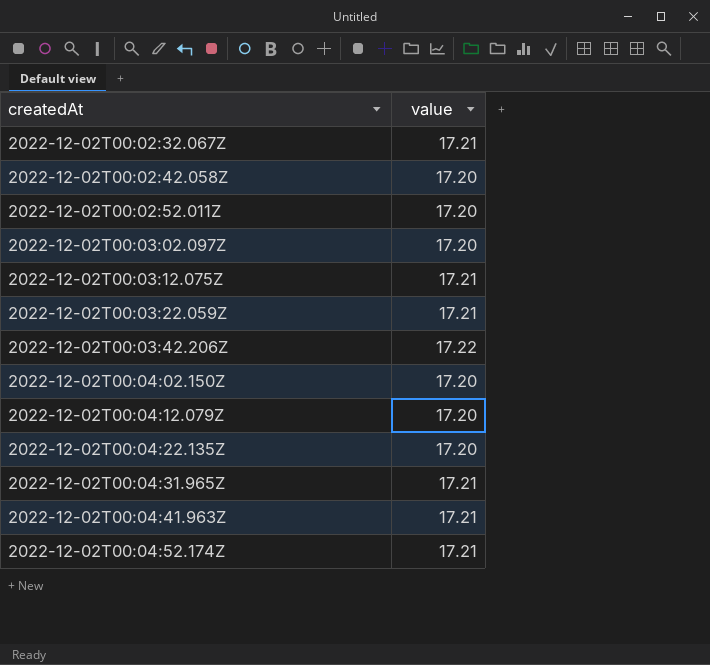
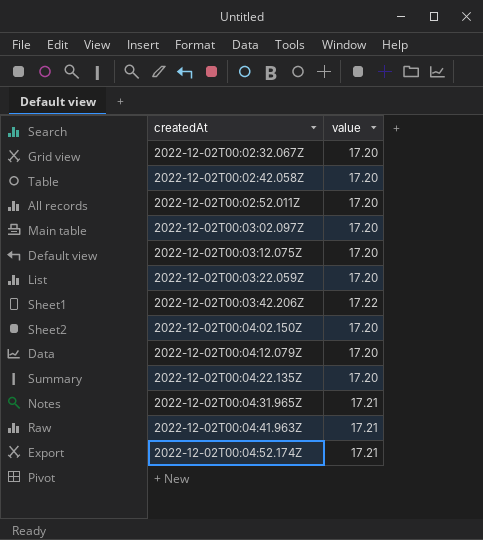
2022-12-02T00:02:32.067Z | value: 17.21 -> 17.20
2022-12-02T00:03:12.075Z | value: 17.21 -> 17.20
2022-12-02T00:03:22.059Z | value: 17.21 -> 17.20

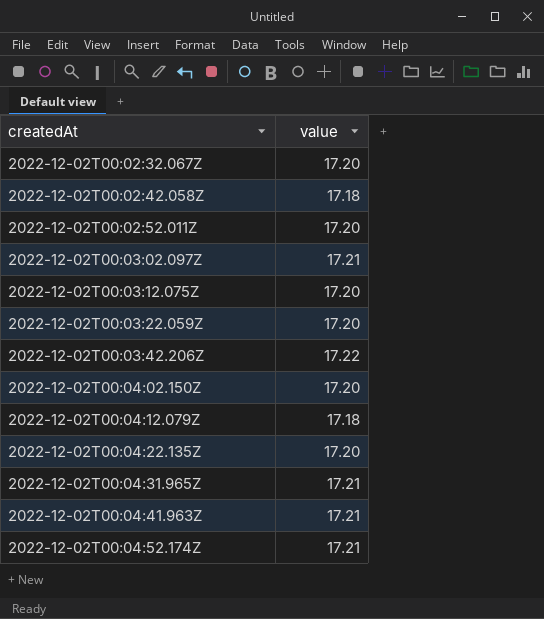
2022-12-02T00:02:42.058Z | value: 17.20 -> 17.18
2022-12-02T00:03:02.097Z | value: 17.20 -> 17.21
2022-12-02T00:04:12.079Z | value: 17.20 -> 17.18

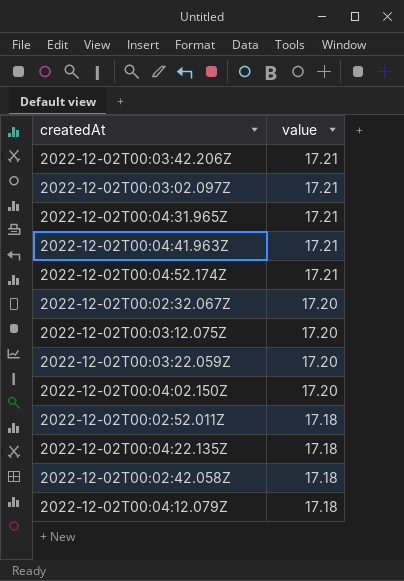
row order: createdAt ascending -> value descending
2022-12-02T00:03:42.206Z | value: 17.22 -> 17.21
2022-12-02T00:02:52.011Z | value: 17.20 -> 17.18
2022-12-02T00:04:22.135Z | value: 17.20 -> 17.18

